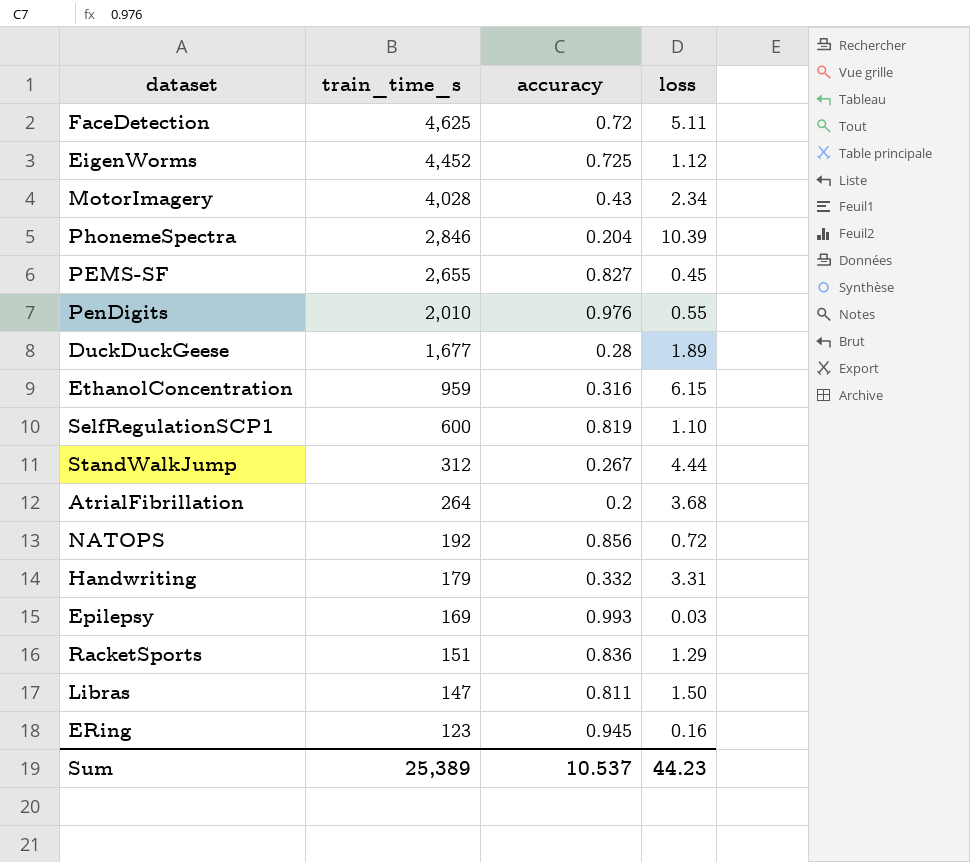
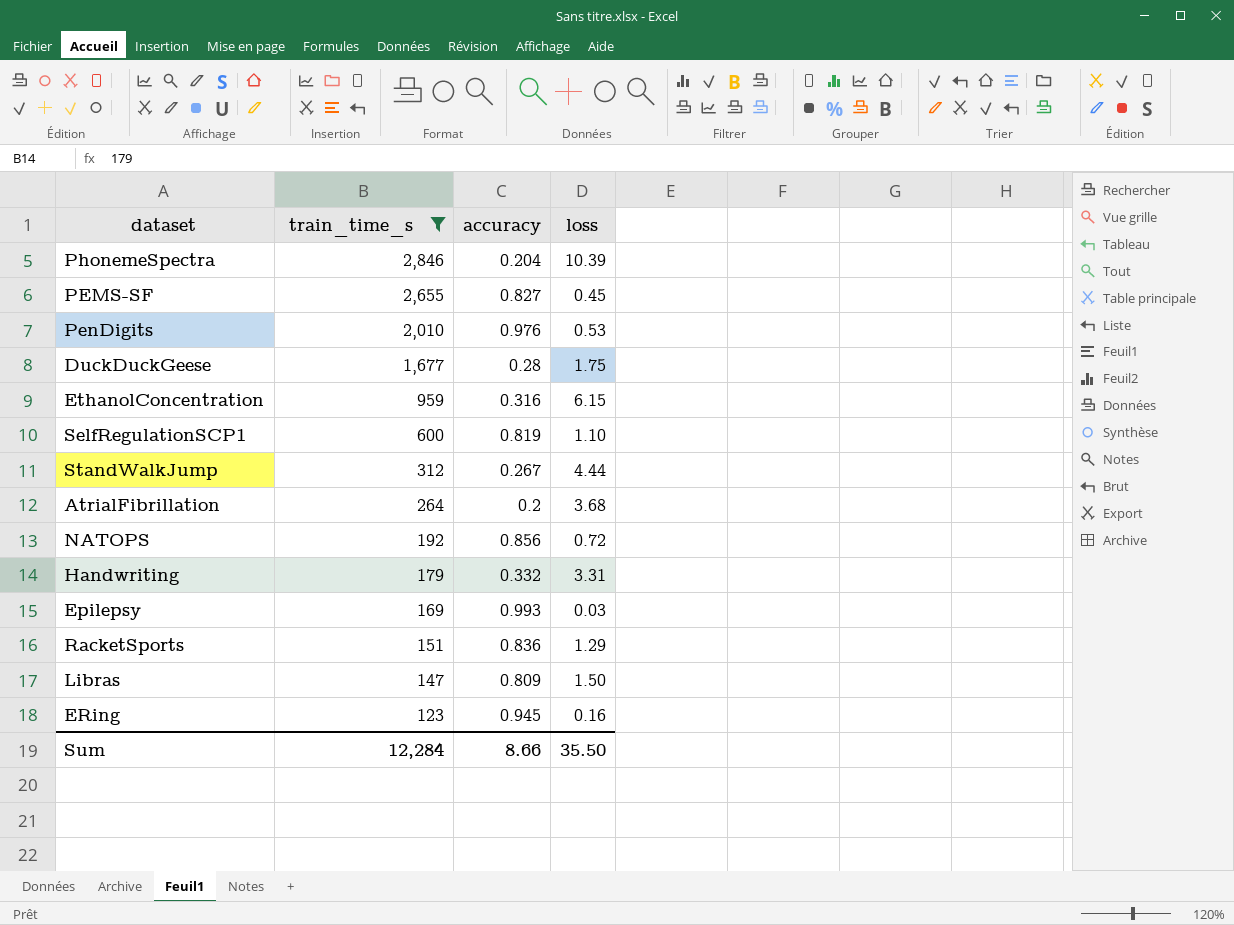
filter: none -> train_time_s <= 2,846
PenDigits | loss: 0.55 -> 0.53
DuckDuckGeese | loss: 1.89 -> 1.75
Libras | accuracy: 0.811 -> 0.809
Sum | train_time_s: 25,389 -> 12,284
Sum | accuracy: 10.537 -> 8.66
Sum | loss: 44.23 -> 35.50

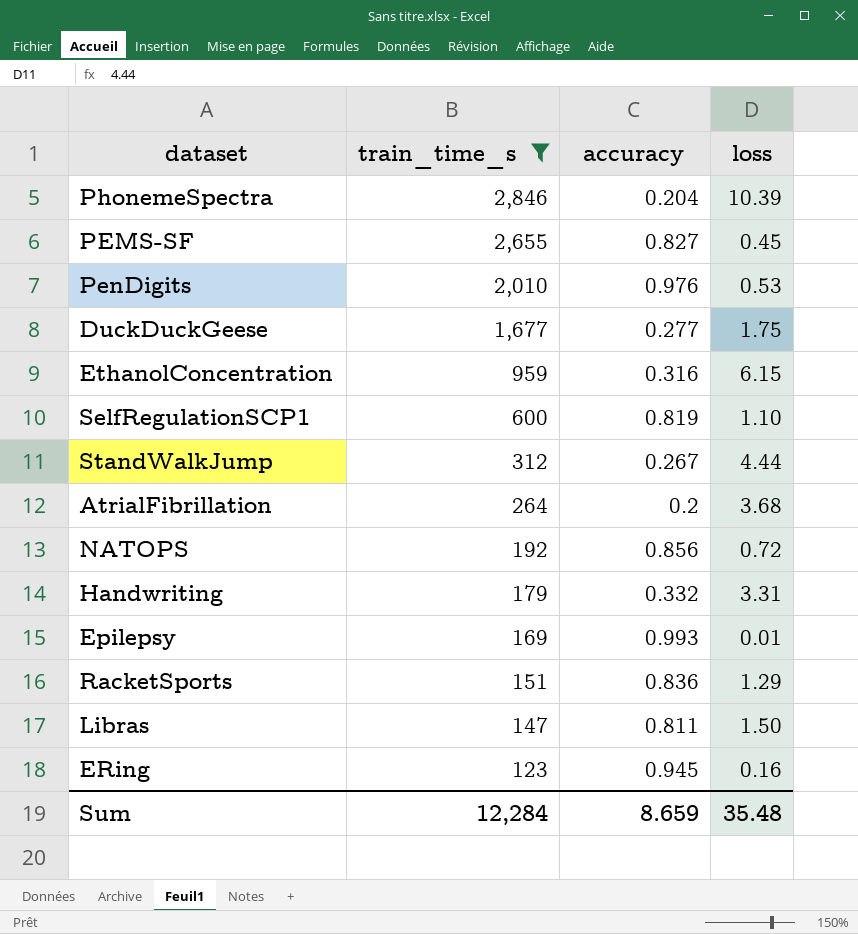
DuckDuckGeese | accuracy: 0.28 -> 0.277
Epilepsy | loss: 0.03 -> 0.01
Libras | accuracy: 0.809 -> 0.811
Sum | accuracy: 8.66 -> 8.659
Sum | loss: 35.50 -> 35.48

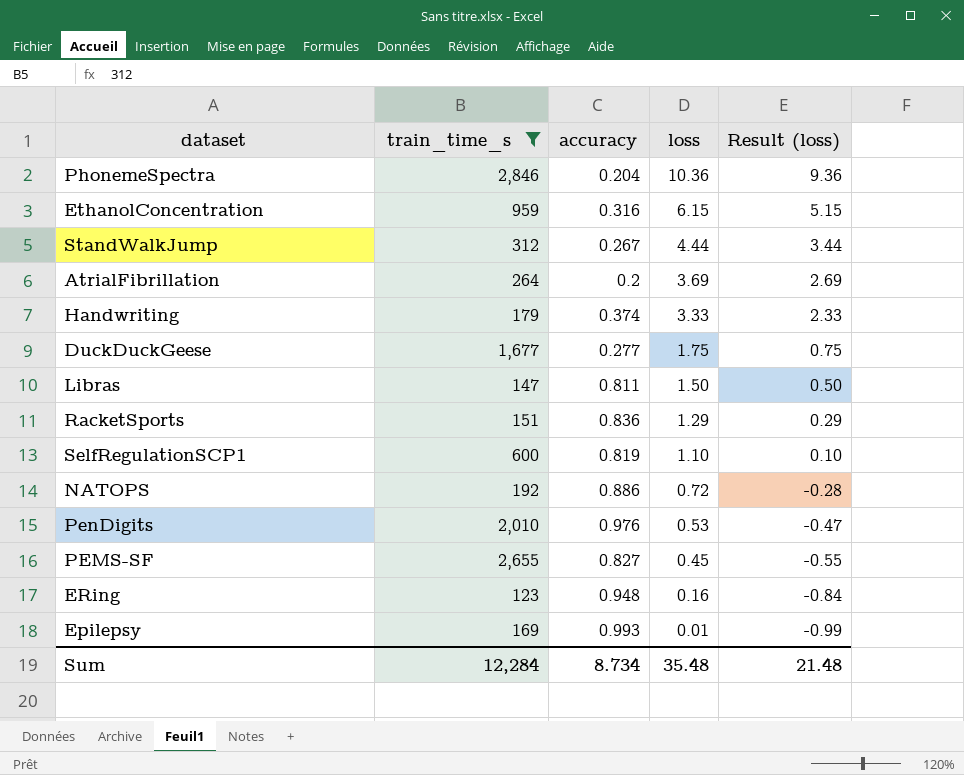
row order: train_time_s descending -> loss descending
column Result (loss) | formula: none -> [loss] - 1
PhonemeSpectra | loss: 10.39 -> 10.36
AtrialFibrillation | loss: 3.68 -> 3.69
Handwriting | accuracy: 0.332 -> 0.374
Handwriting | loss: 3.31 -> 3.33
NATOPS | accuracy: 0.856 -> 0.886
ERing | accuracy: 0.945 -> 0.948
Sum | accuracy: 8.659 -> 8.734

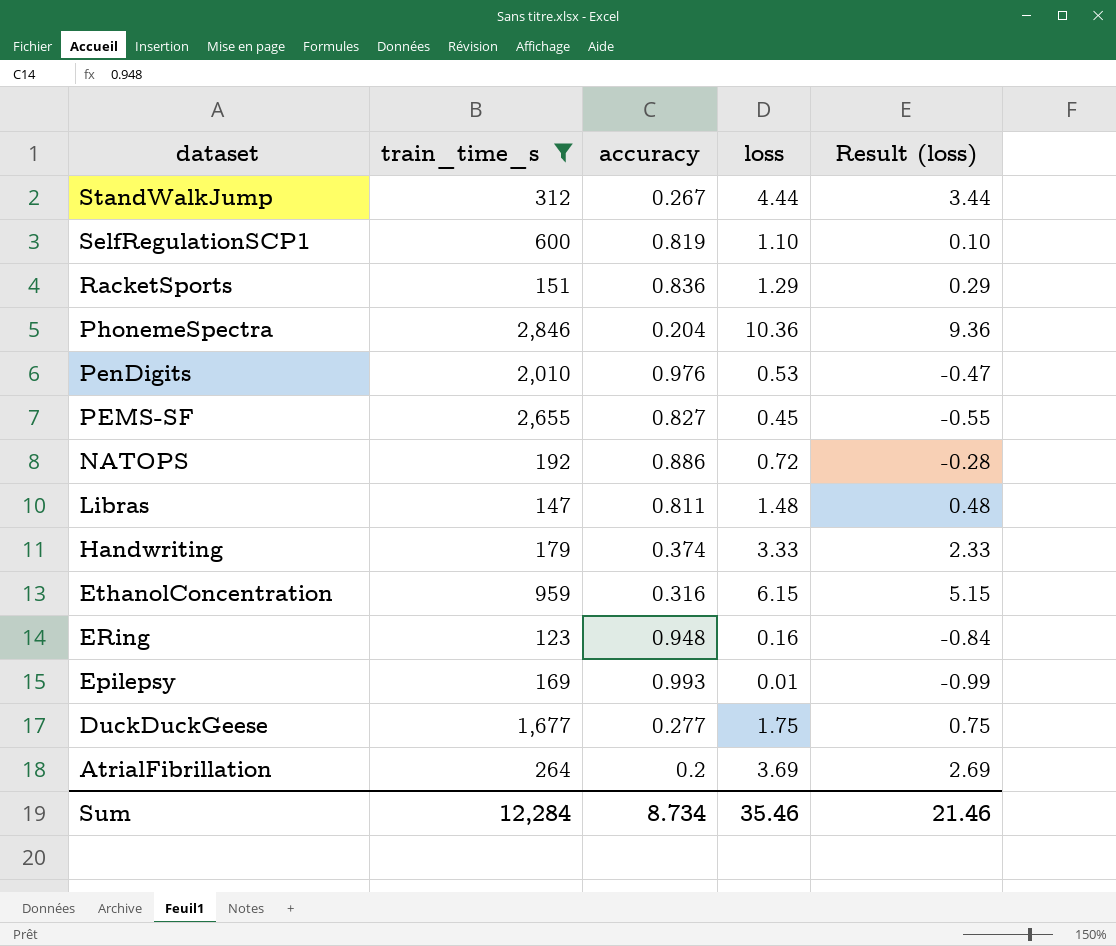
row order: loss descending -> dataset descending
Libras | loss: 1.50 -> 1.48
Libras | Result (loss): 0.50 -> 0.48
Sum | loss: 35.48 -> 35.46
Sum | Result (loss): 21.48 -> 21.46

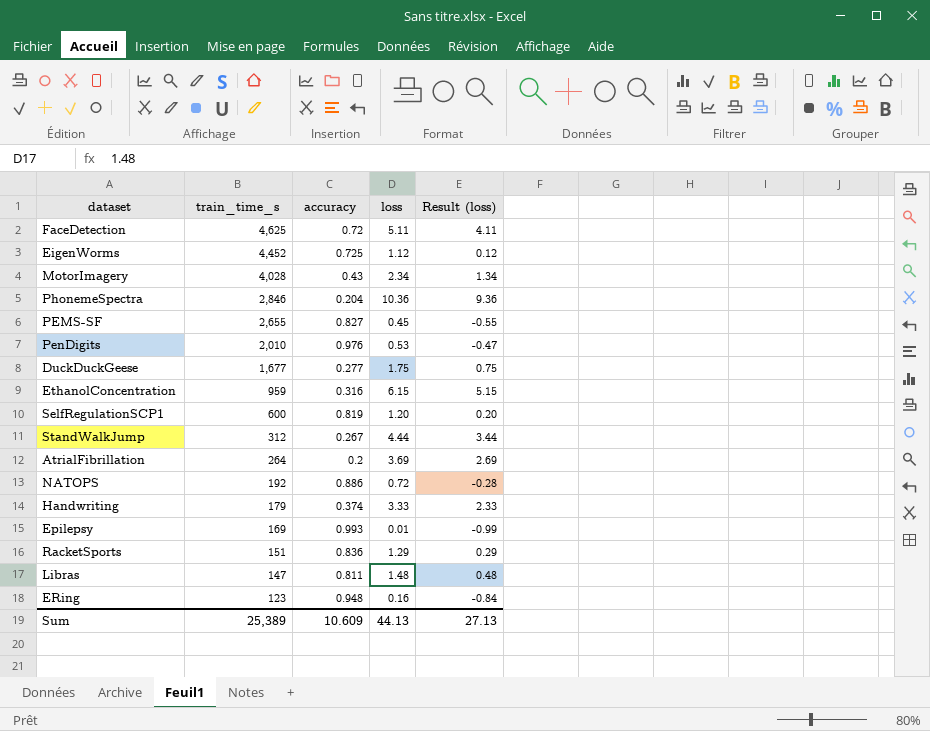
filter: train_time_s <= 2,846 -> none
row order: dataset descending -> train_time_s descending
SelfRegulationSCP1 | loss: 1.10 -> 1.20
SelfRegulationSCP1 | Result (loss): 0.10 -> 0.20
Sum | train_time_s: 12,284 -> 25,389
Sum | accuracy: 8.734 -> 10.609
Sum | loss: 35.46 -> 44.13
Sum | Result (loss): 21.46 -> 27.13

